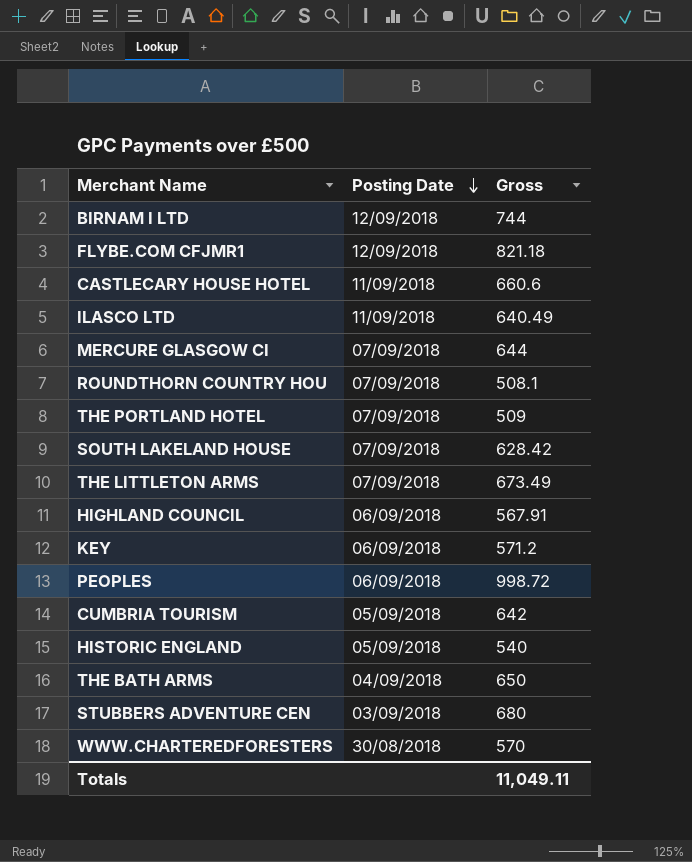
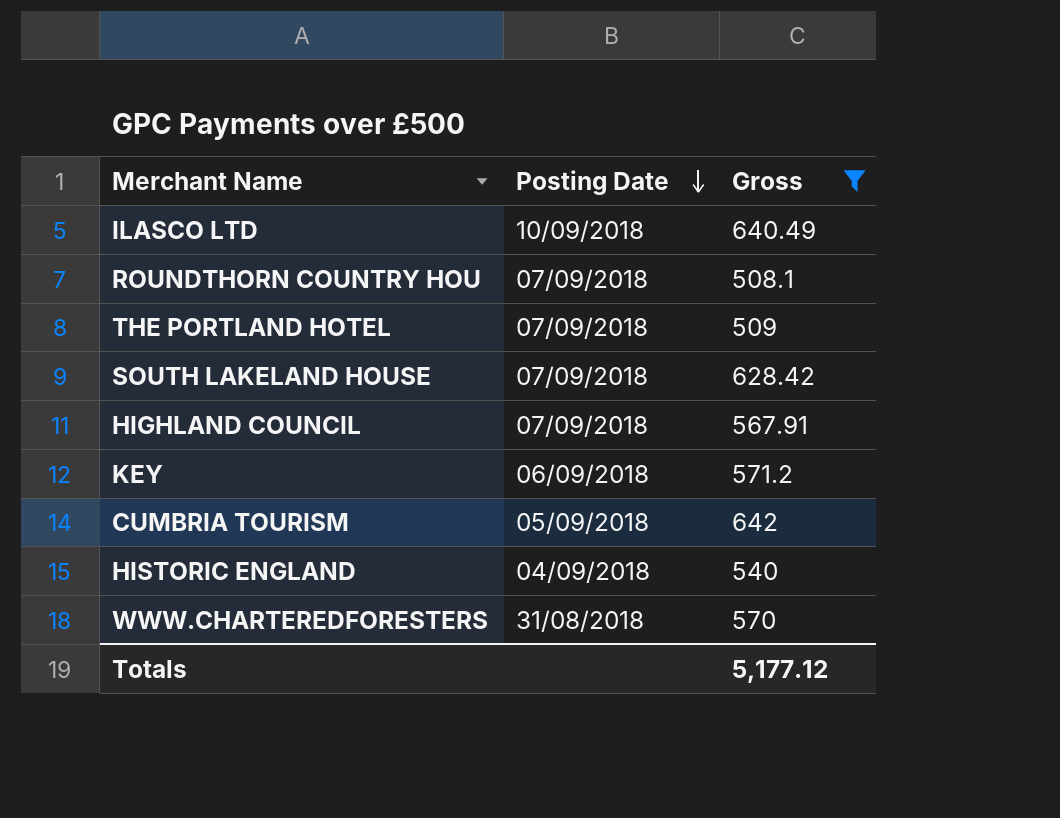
filter: none -> Gross <= 642
ILASCO LTD | Posting Date: 11/09/2018 -> 10/09/2018
HIGHLAND COUNCIL | Posting Date: 06/09/2018 -> 07/09/2018
HISTORIC ENGLAND | Posting Date: 05/09/2018 -> 04/09/2018
WWW.CHARTEREDFORESTERS | Posting Date: 30/08/2018 -> 31/08/2018
Totals | Gross: 11,049.11 -> 5,177.12

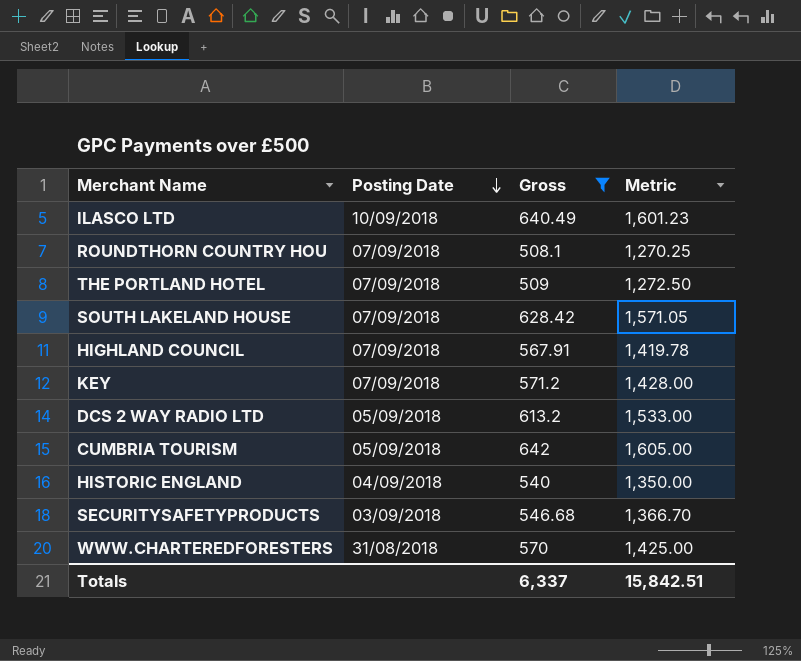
column Metric | formula: none -> [Gross] * 2.5
KEY | Posting Date: 06/09/2018 -> 07/09/2018
row DCS 2 WAY RADIO LTD: none -> 05/09/2018 | 613.2 | 1,533.00
row SECURITYSAFETYPRODUCTS: none -> 03/09/2018 | 546.68 | 1,366.70
Totals | Gross: 5,177.12 -> 6,337

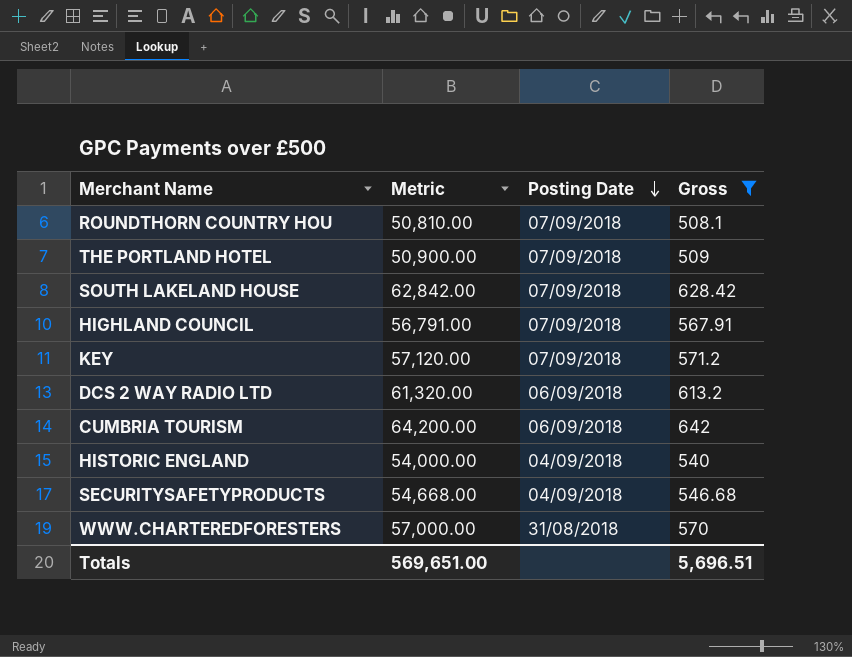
column Metric | formula: [Gross] * 2.5 -> [Gross] * 100
column Metric | position: 4 -> 2
row ILASCO LTD: 10/09/2018 | 640.49 | 1,601.23 -> none
DCS 2 WAY RADIO LTD | Posting Date: 05/09/2018 -> 06/09/2018
CUMBRIA TOURISM | Posting Date: 05/09/2018 -> 06/09/2018
SECURITYSAFETYPRODUCTS | Posting Date: 03/09/2018 -> 04/09/2018
Totals | Metric: 15,842.51 -> 569,651.00
Totals | Gross: 6,337 -> 5,696.51

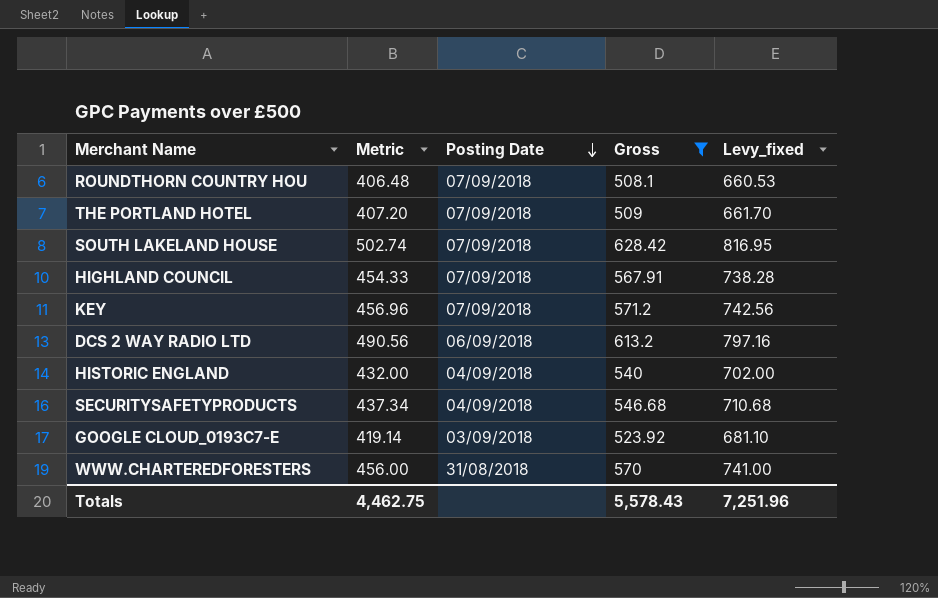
column Metric | formula: [Gross] * 100 -> [Gross] * 0.8
column Levy_fixed | formula: none -> [Gross] * 1.3
row CUMBRIA TOURISM: 64,200.00 | 06/09/2018 | 642 -> none
row GOOGLE CLOUD_0193C7-E: none -> 419.14 | 03/09/2018 | 523.92 | 681.10
Totals | Metric: 569,651.00 -> 4,462.75
Totals | Gross: 5,696.51 -> 5,578.43

